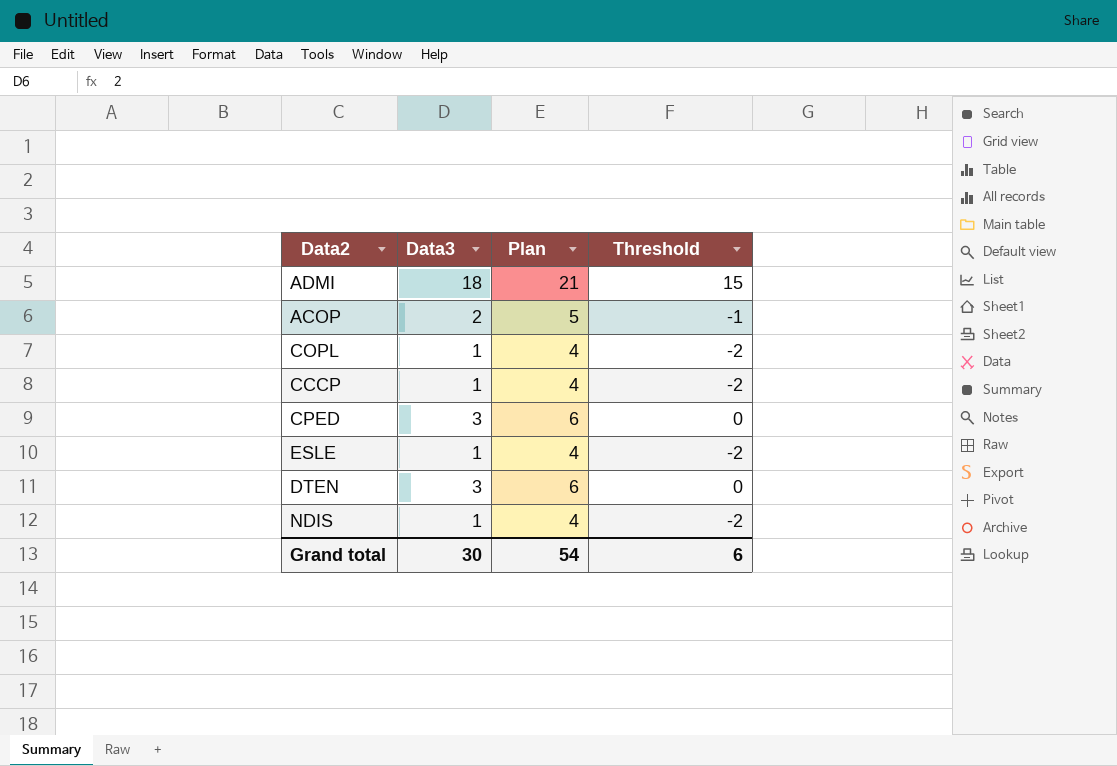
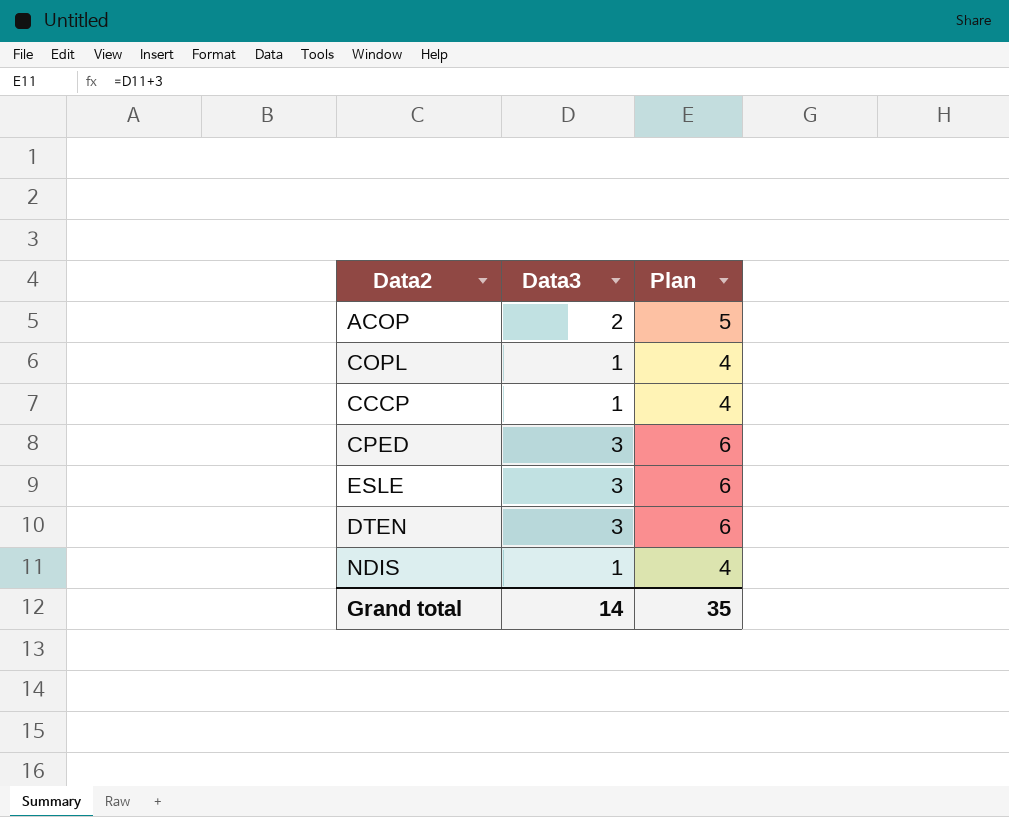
column Threshold | formula: [Data3] - 3 -> none
row ADMI: 18 | 21 | 15 -> none
ESLE | Data3: 1 -> 3
ESLE | Plan: 4 -> 6
Grand total | Data3: 30 -> 14
Grand total | Plan: 54 -> 35

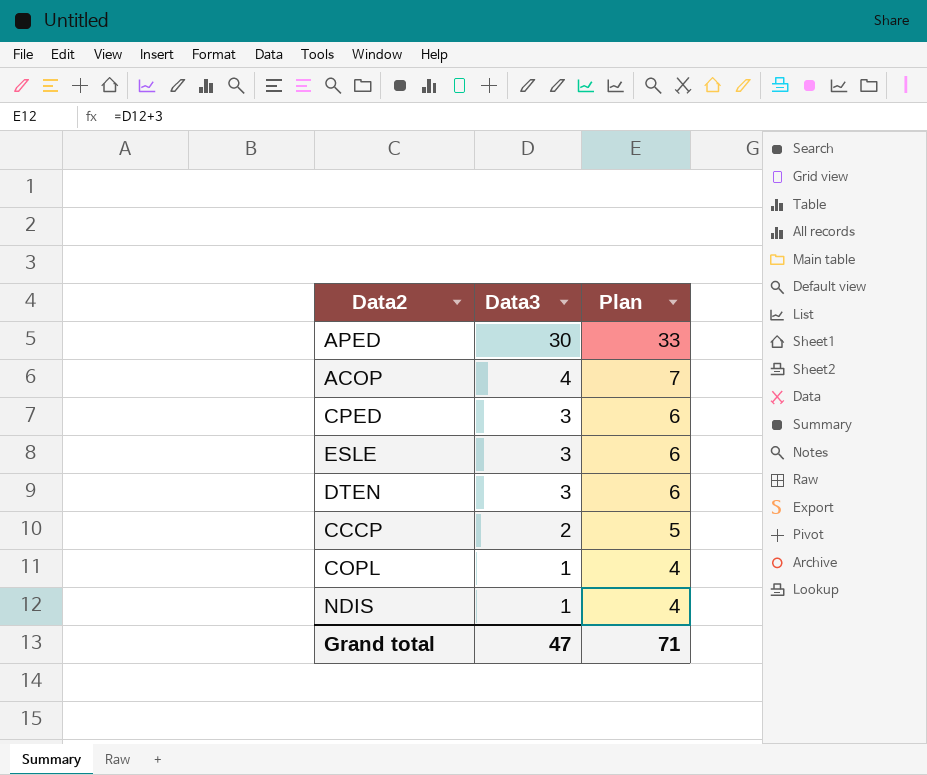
row order: none -> Data3 descending
row APED: none -> 30 | 33
ACOP | Data3: 2 -> 4
ACOP | Plan: 5 -> 7
CCCP | Data3: 1 -> 2
CCCP | Plan: 4 -> 5
Grand total | Data3: 14 -> 47
Grand total | Plan: 35 -> 71

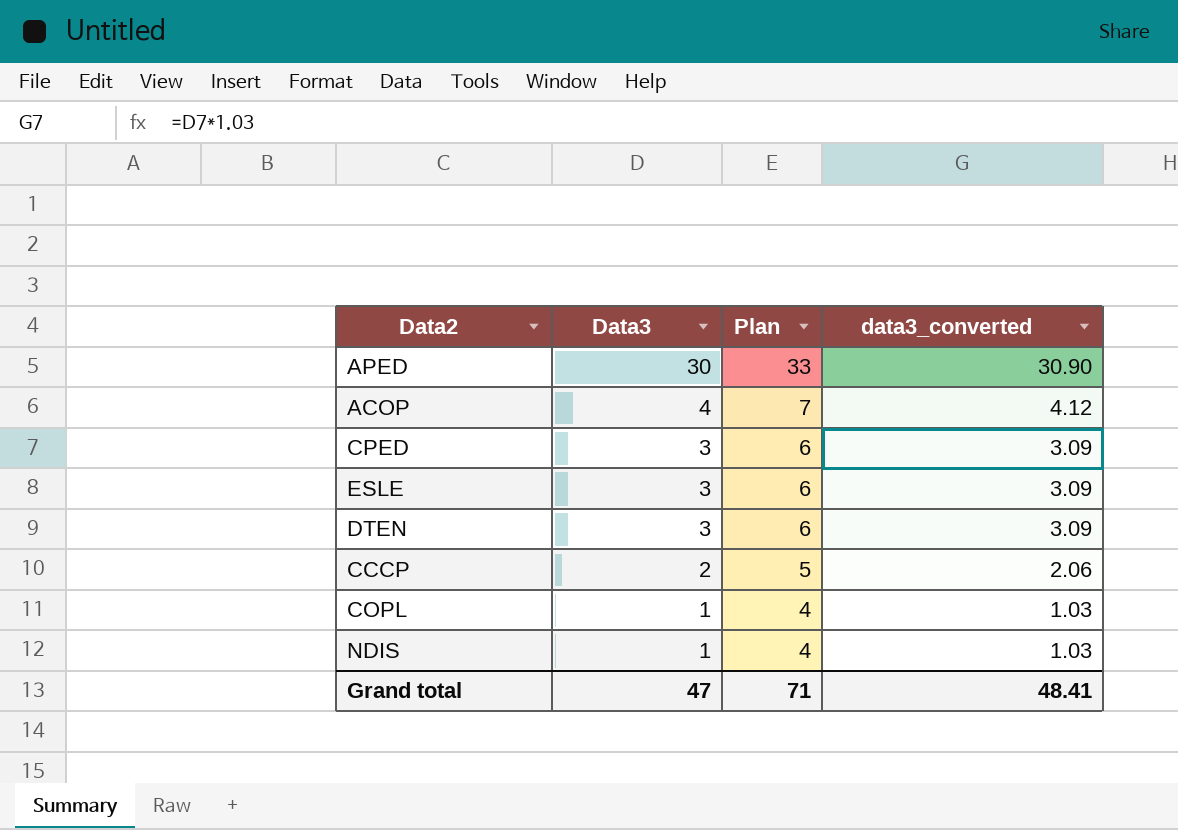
column data3_converted | formula: none -> [Data3] * 1.03

